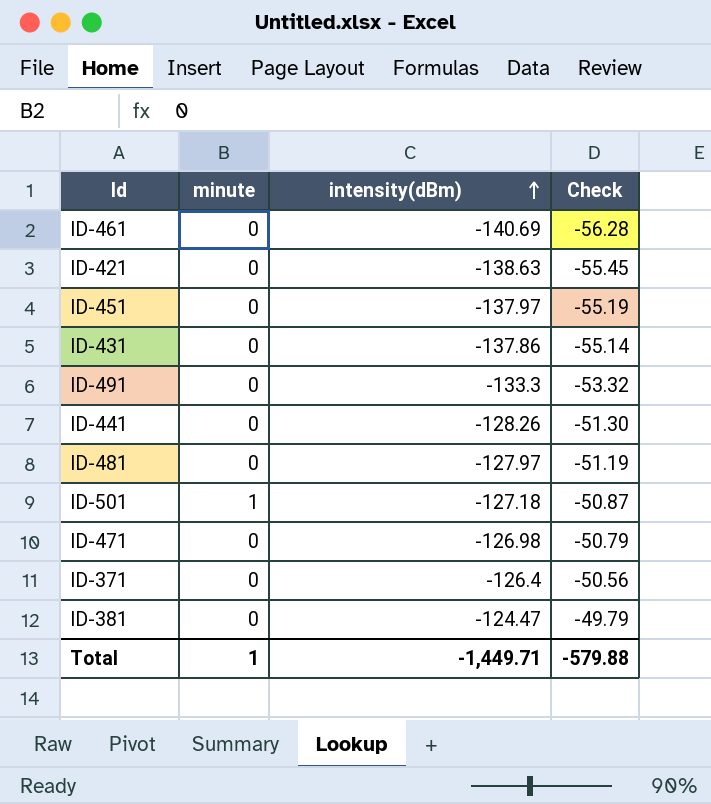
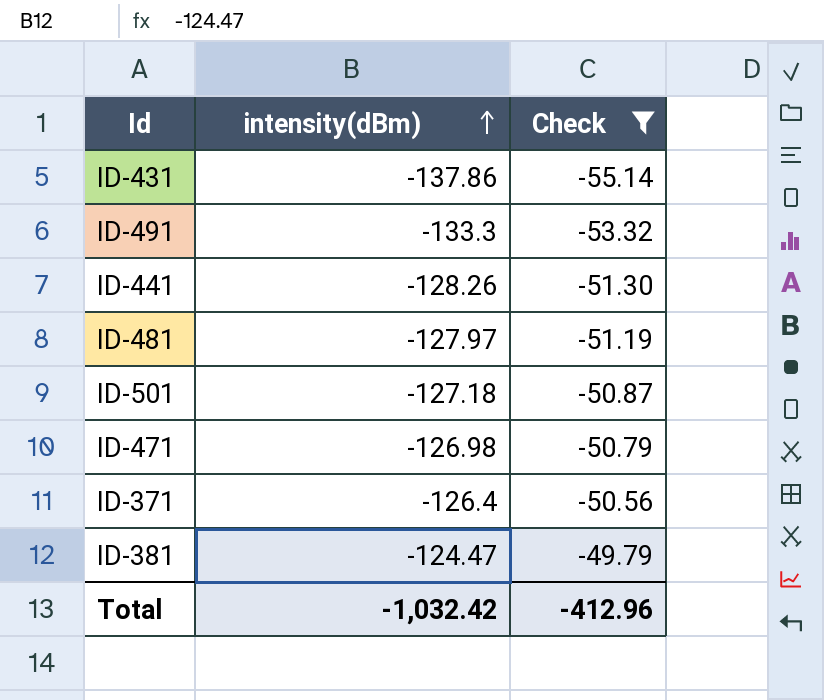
filter: none -> Check >= -55.14
column minute | position: 2 -> none
Total | intensity(dBm): -1,449.71 -> -1,032.42
Total | Check: -579.88 -> -412.96

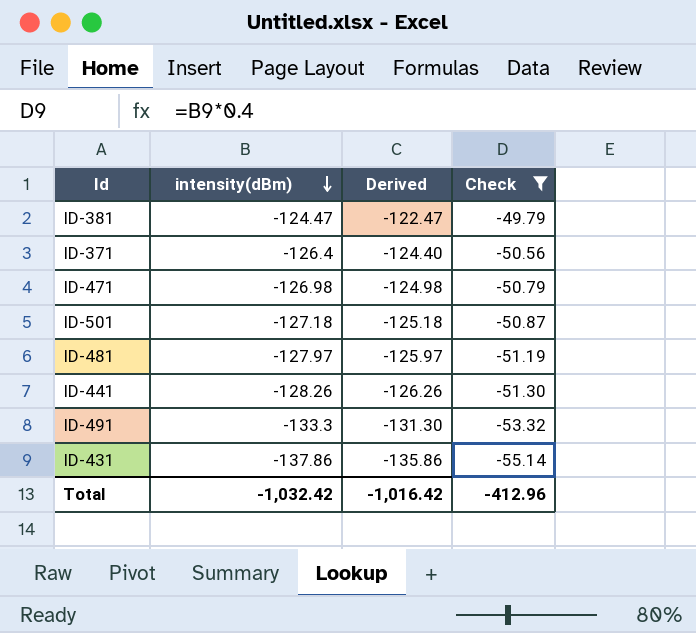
row order: intensity(dBm) ascending -> intensity(dBm) descending
column Derived | formula: none -> [intensity(dBm)] + 2

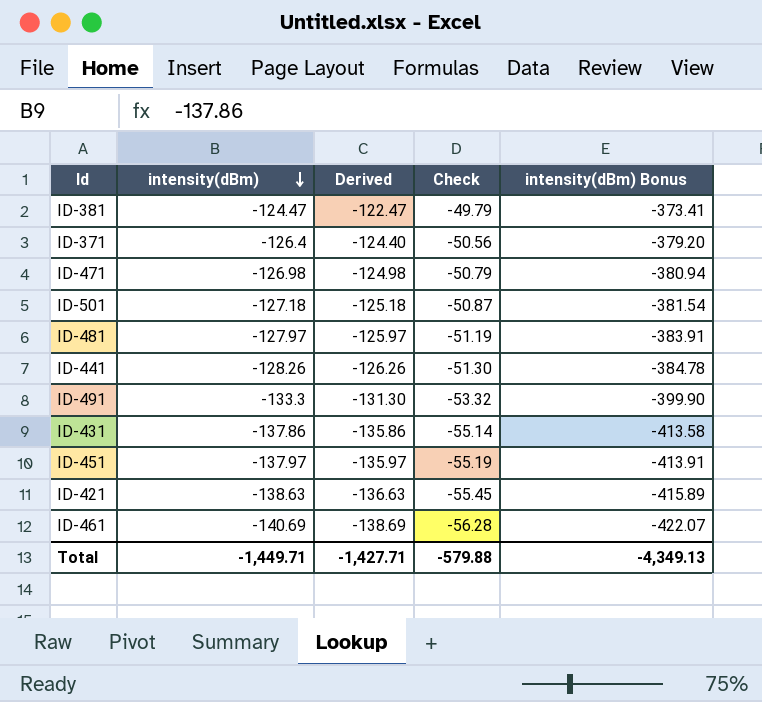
filter: Check >= -55.14 -> none
column intensity(dBm) Bonus | formula: none -> [intensity(dBm)] * 3
Total | intensity(dBm): -1,032.42 -> -1,449.71
Total | Derived: -1,016.42 -> -1,427.71
Total | Check: -412.96 -> -579.88

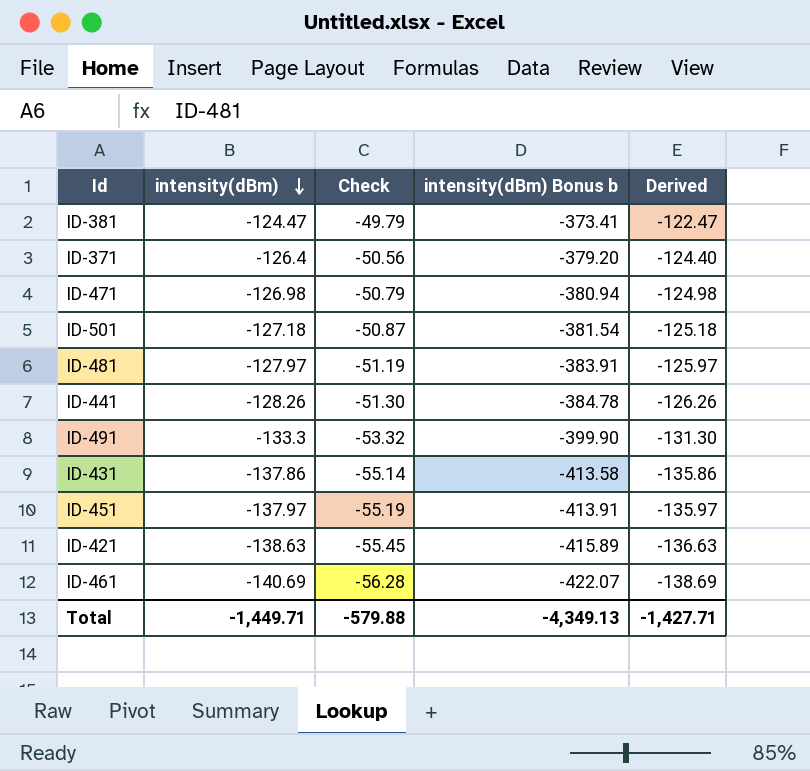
column name: intensity(dBm) Bonus -> intensity(dBm) Bonus b
column Derived | position: 3 -> 5

